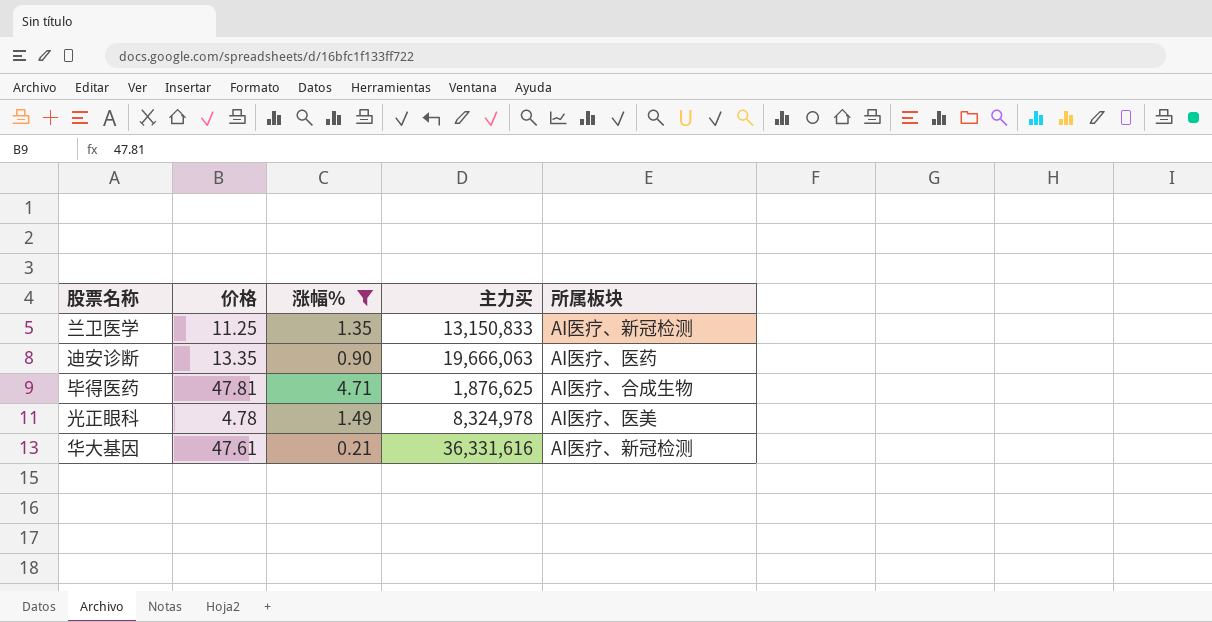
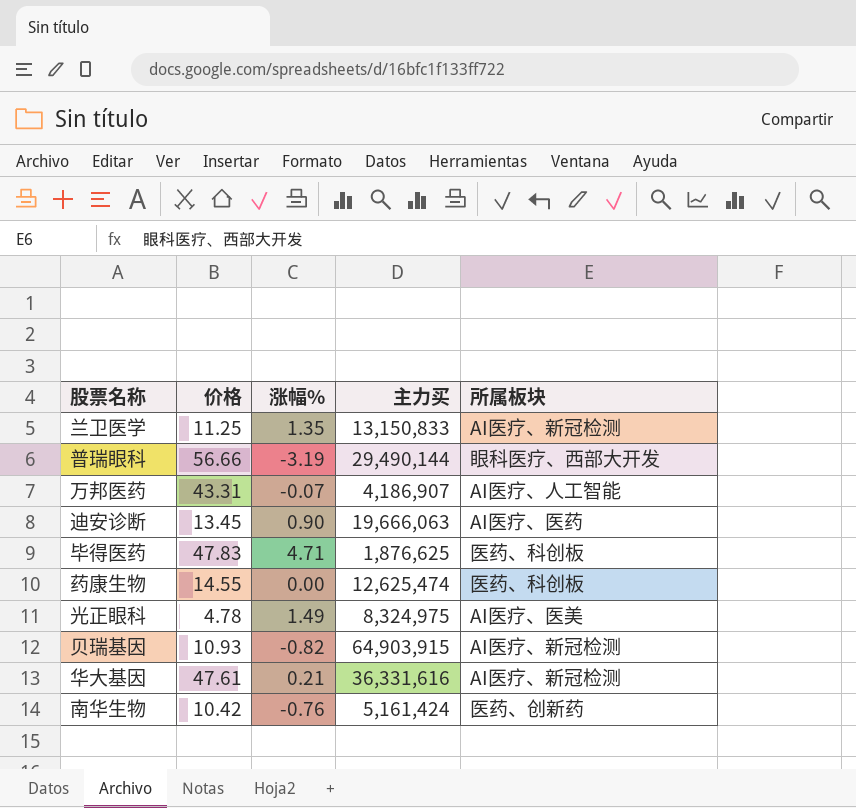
filter: 涨幅% >= 0.21 -> none
迪安诊断 | 价格: 13.35 -> 13.45
毕得医药 | 价格: 47.81 -> 47.83
毕得医药 | 所属板块: AI医疗、合成生物 -> 医药、科创板
光正眼科 | 主力买: 8,324,978 -> 8,324,975

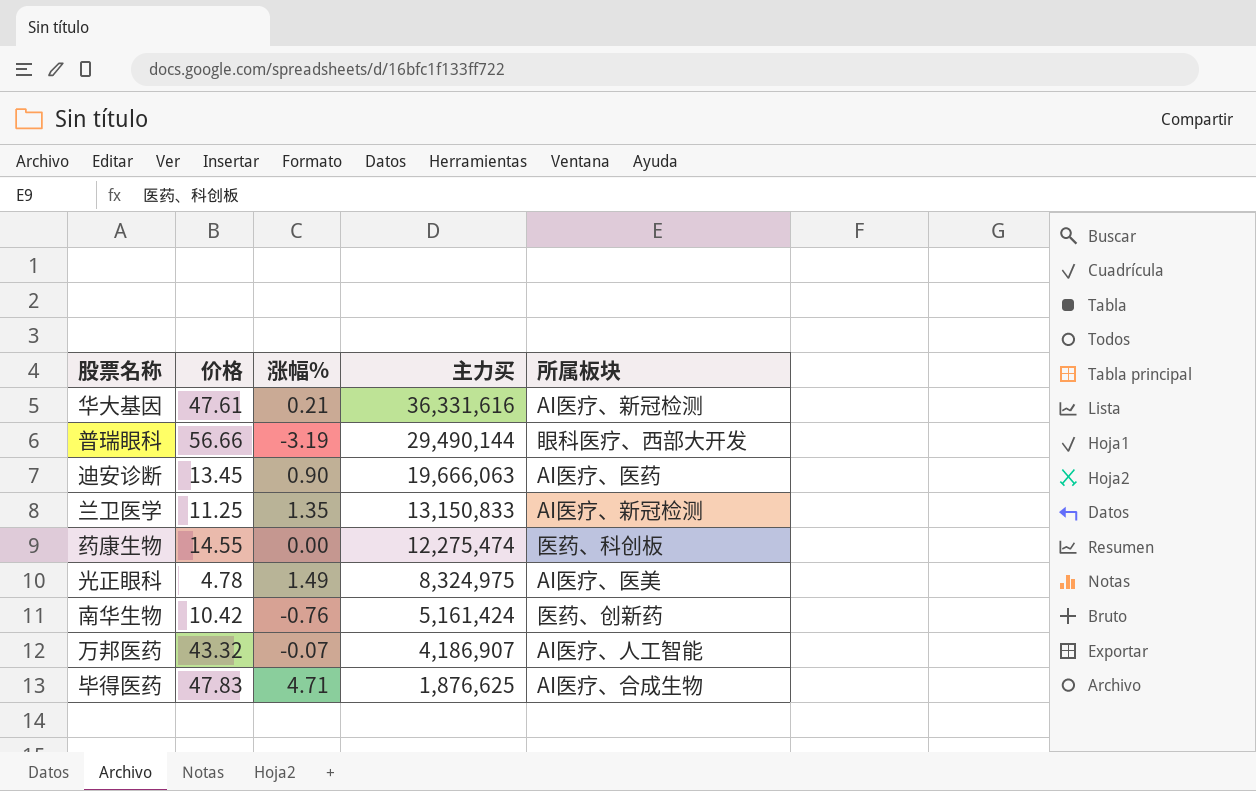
row order: none -> 主力买 descending
row 贝瑞基因: 10.93 | -0.82 | 64,903,915 | AI医疗、新冠检测 -> none
药康生物 | 主力买: 12,625,474 -> 12,275,474
万邦医药 | 价格: 43.31 -> 43.32
毕得医药 | 所属板块: 医药、科创板 -> AI医疗、合成生物

